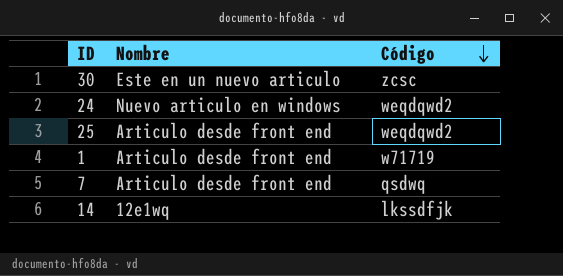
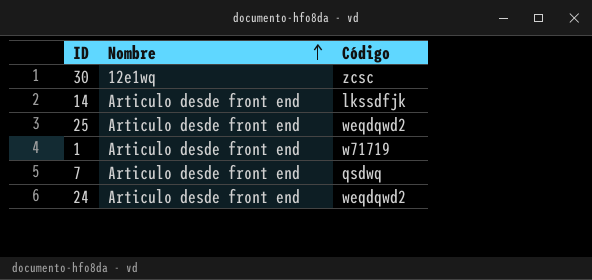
row order: Código descending -> Nombre ascending
30 | Nombre: Este en un nuevo articulo -> 12e1wq
14 | Nombre: 12e1wq -> Articulo desde front end
24 | Nombre: Nuevo articulo en windows -> Articulo desde front end

